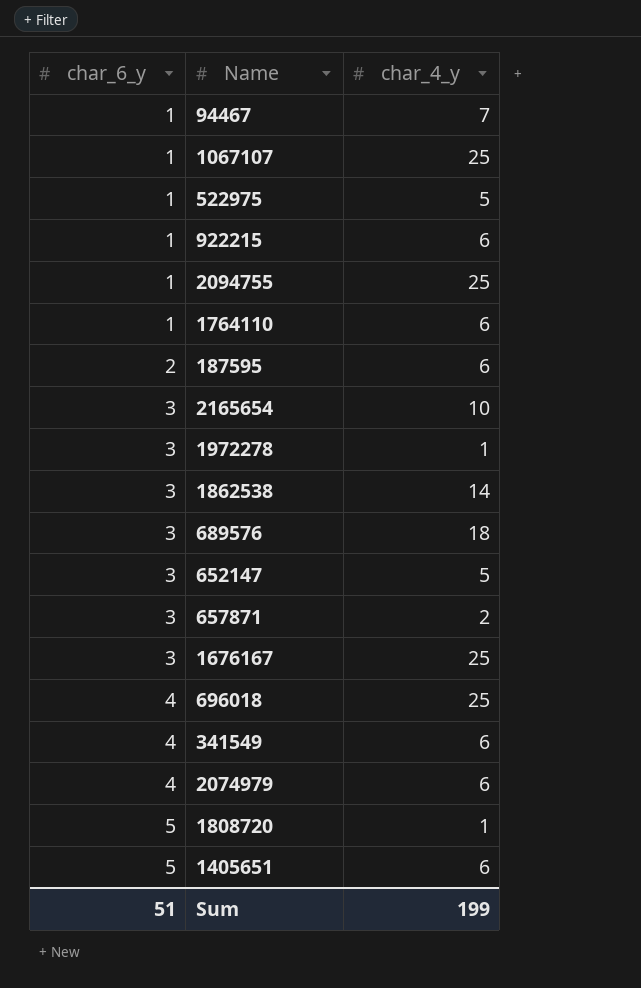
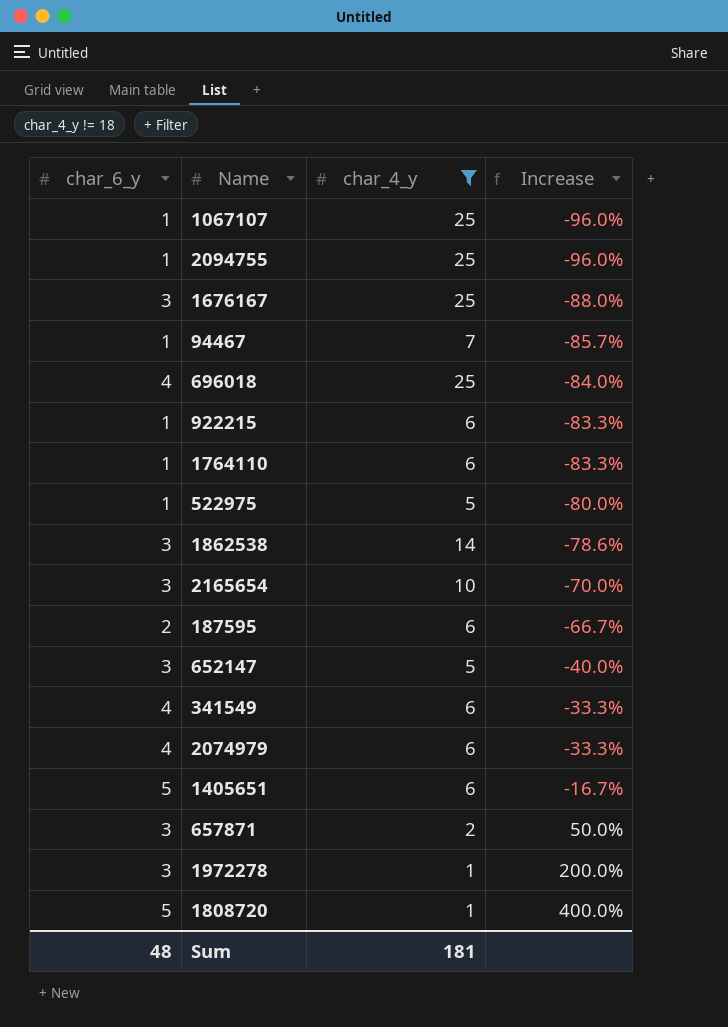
filter: none -> char_4_y != 18
row order: char_6_y ascending -> Increase ascending
column Increase | formula: none -> ([char_6_y] - [char_4_y]) / [char_4_y]
Sum | char_6_y: 51 -> 48
Sum | char_4_y: 199 -> 181

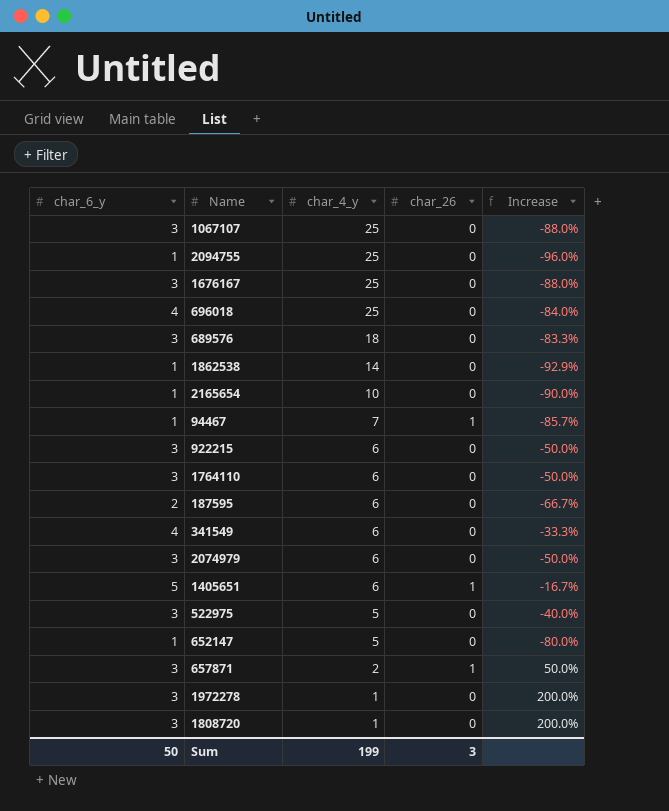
filter: char_4_y != 18 -> none
row order: Increase ascending -> char_4_y descending
column char_26 | position: none -> 4
1067107 | char_6_y: 1 -> 3
1067107 | Increase: -96.0% -> -88.0%
1862538 | char_6_y: 3 -> 1
1862538 | Increase: -78.6% -> -92.9%
2165654 | char_6_y: 3 -> 1
2165654 | Increase: -70.0% -> -90.0%
922215 | char_6_y: 1 -> 3
922215 | Increase: -83.3% -> -50.0%
1764110 | char_6_y: 1 -> 3
1764110 | Increase: -83.3% -> -50.0%
2074979 | char_6_y: 4 -> 3
2074979 | Increase: -33.3% -> -50.0%
522975 | char_6_y: 1 -> 3
522975 | Increase: -80.0% -> -40.0%
652147 | char_6_y: 3 -> 1
652147 | Increase: -40.0% -> -80.0%
1808720 | char_6_y: 5 -> 3
1808720 | Increase: 400.0% -> 200.0%
Sum | char_6_y: 48 -> 50
Sum | char_4_y: 181 -> 199

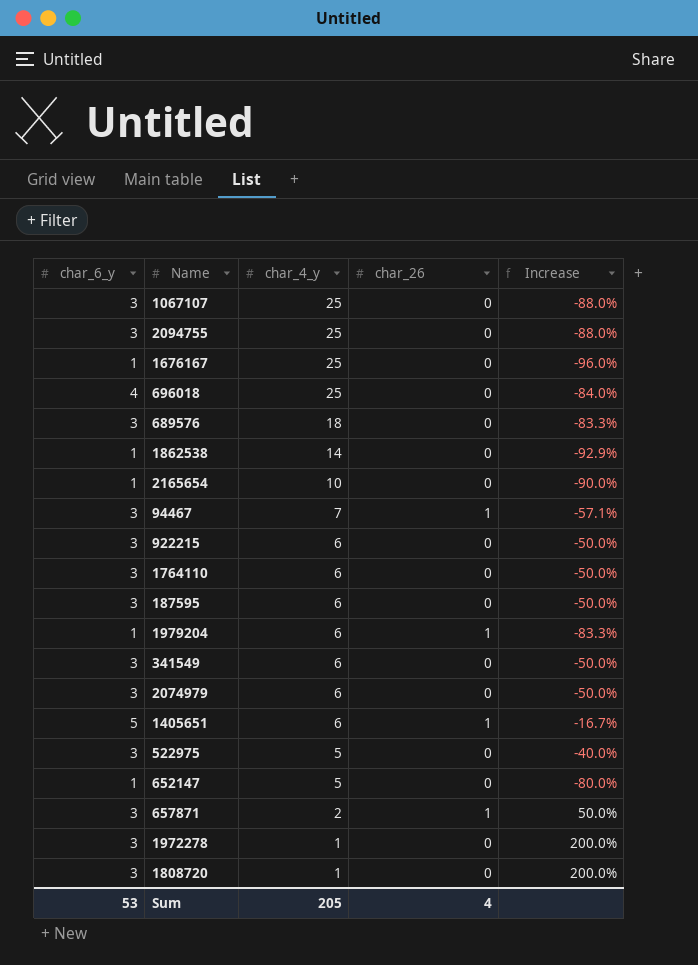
2094755 | char_6_y: 1 -> 3
2094755 | Increase: -96.0% -> -88.0%
1676167 | char_6_y: 3 -> 1
1676167 | Increase: -88.0% -> -96.0%
94467 | char_6_y: 1 -> 3
94467 | Increase: -85.7% -> -57.1%
187595 | char_6_y: 2 -> 3
187595 | Increase: -66.7% -> -50.0%
row 1979204: none -> 1 | 6 | 1 | -83.3%
341549 | char_6_y: 4 -> 3
341549 | Increase: -33.3% -> -50.0%
Sum | char_6_y: 50 -> 53
Sum | char_4_y: 199 -> 205
Sum | char_26: 3 -> 4

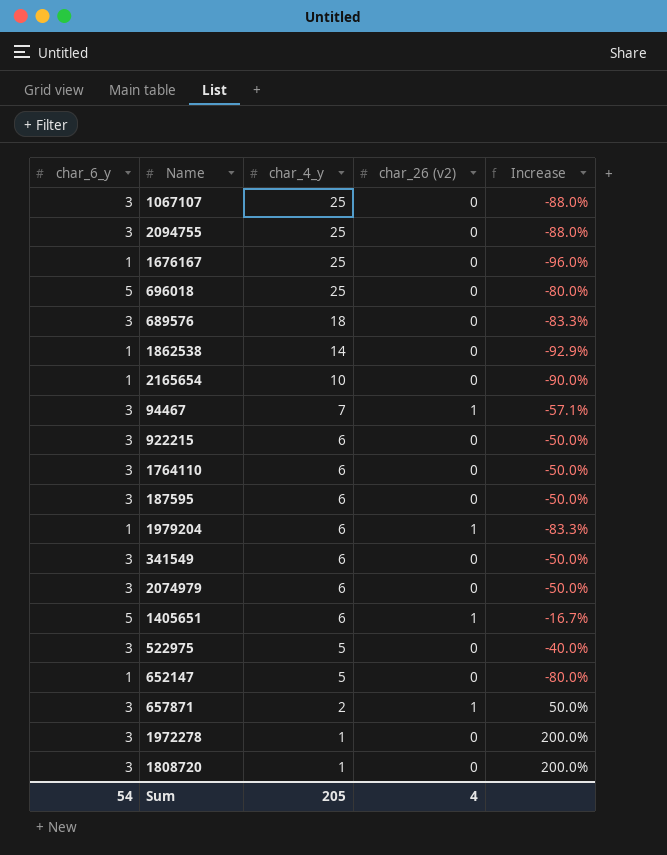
column name: char_26 -> char_26 (v2)
696018 | char_6_y: 4 -> 5
696018 | Increase: -84.0% -> -80.0%
Sum | char_6_y: 53 -> 54

